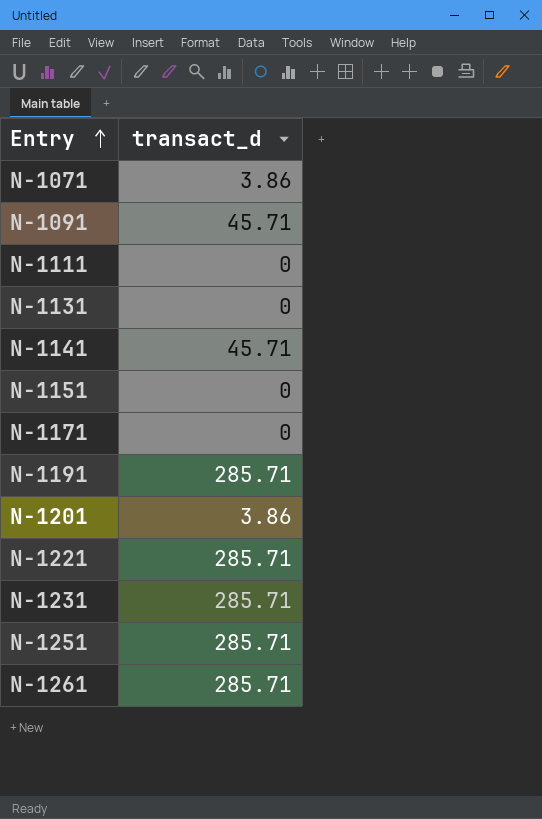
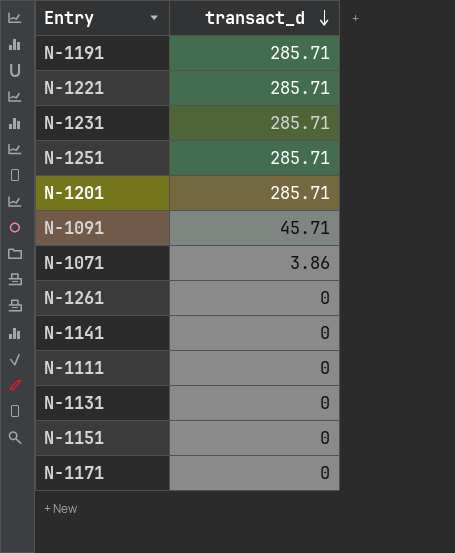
row order: Entry ascending -> transact_d descending
N-1201 | transact_d: 3.86 -> 285.71
N-1261 | transact_d: 285.71 -> 0
N-1141 | transact_d: 45.71 -> 0

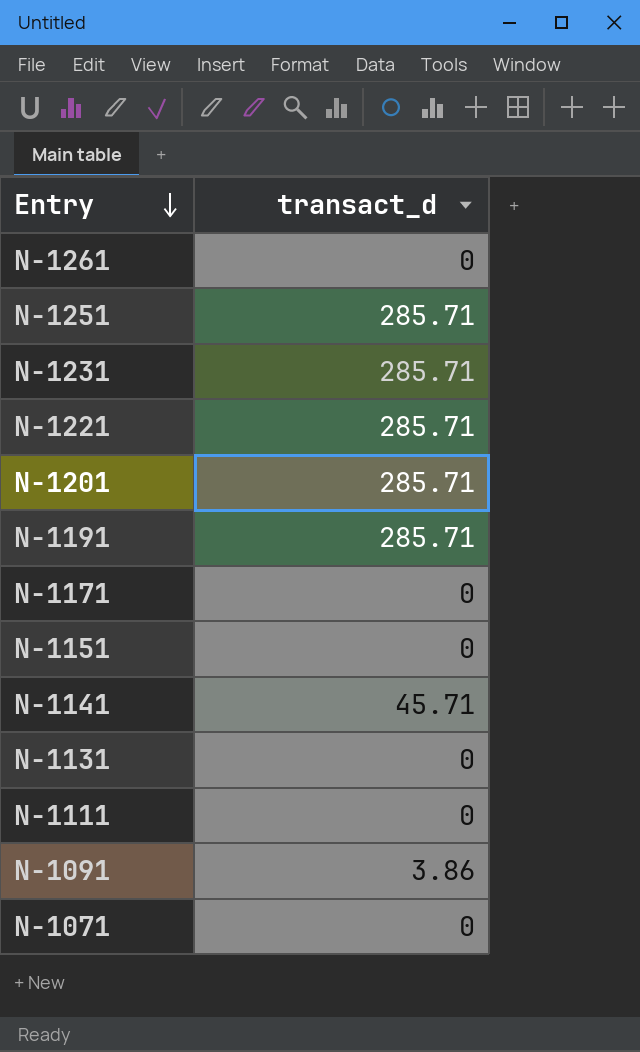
row order: transact_d descending -> Entry descending
N-1141 | transact_d: 0 -> 45.71
N-1091 | transact_d: 45.71 -> 3.86
N-1071 | transact_d: 3.86 -> 0

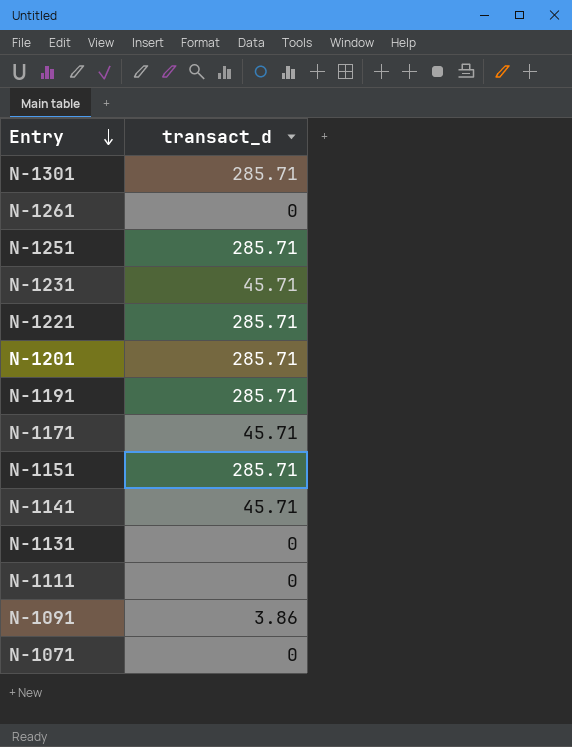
row N-1301: none -> 285.71
N-1231 | transact_d: 285.71 -> 45.71
N-1171 | transact_d: 0 -> 45.71
N-1151 | transact_d: 0 -> 285.71

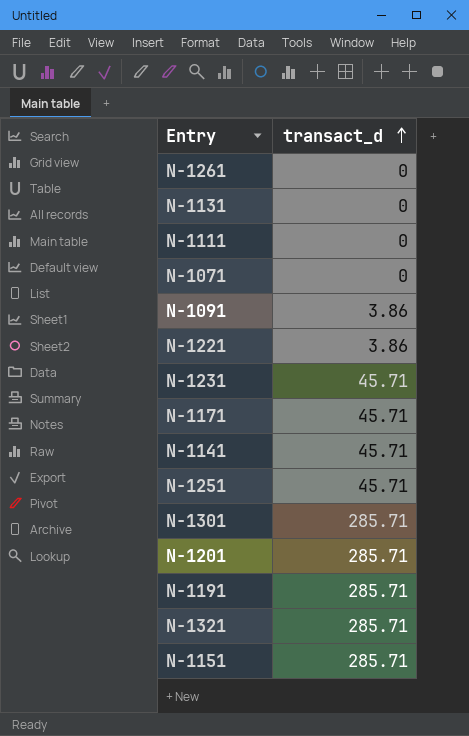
row order: Entry descending -> transact_d ascending
N-1221 | transact_d: 285.71 -> 3.86
N-1251 | transact_d: 285.71 -> 45.71
row N-1321: none -> 285.71

